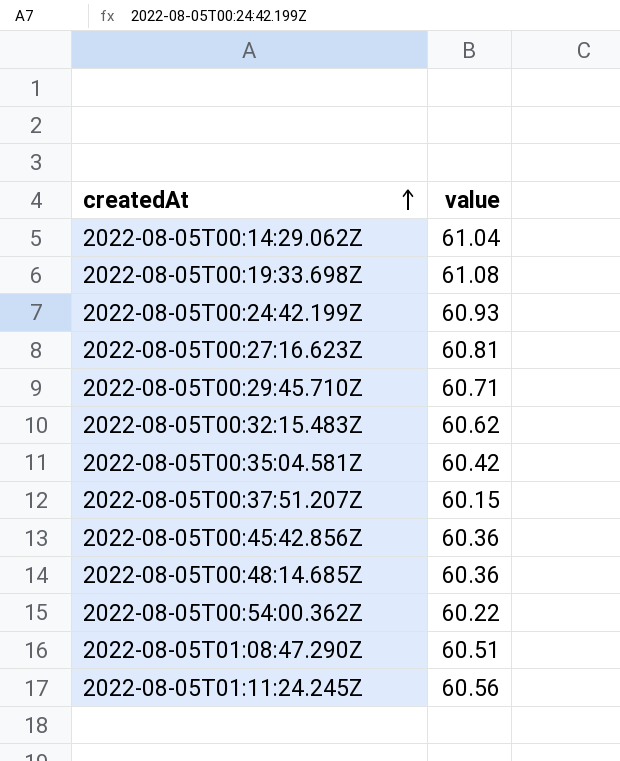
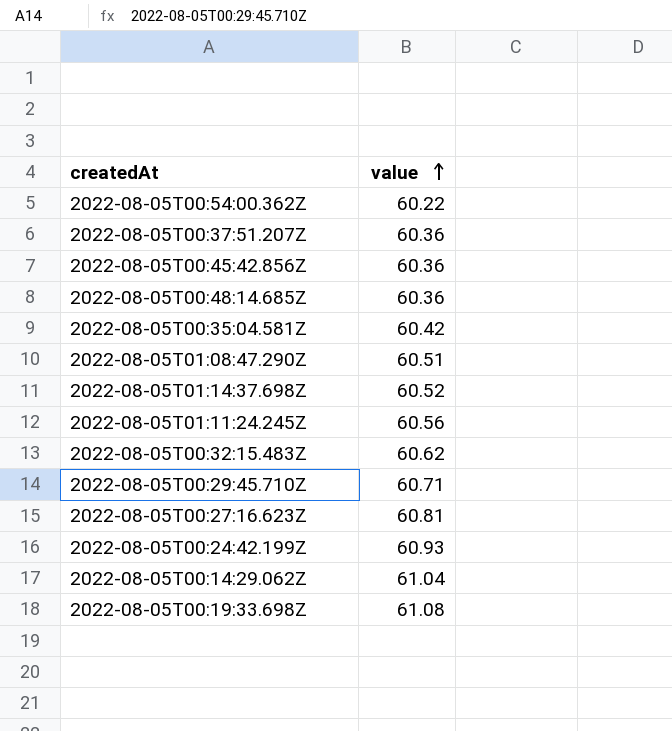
row order: createdAt ascending -> value ascending
2022-08-05T00:37:51.207Z | value: 60.15 -> 60.36
row 2022-08-05T01:14:37.698Z: none -> 60.52

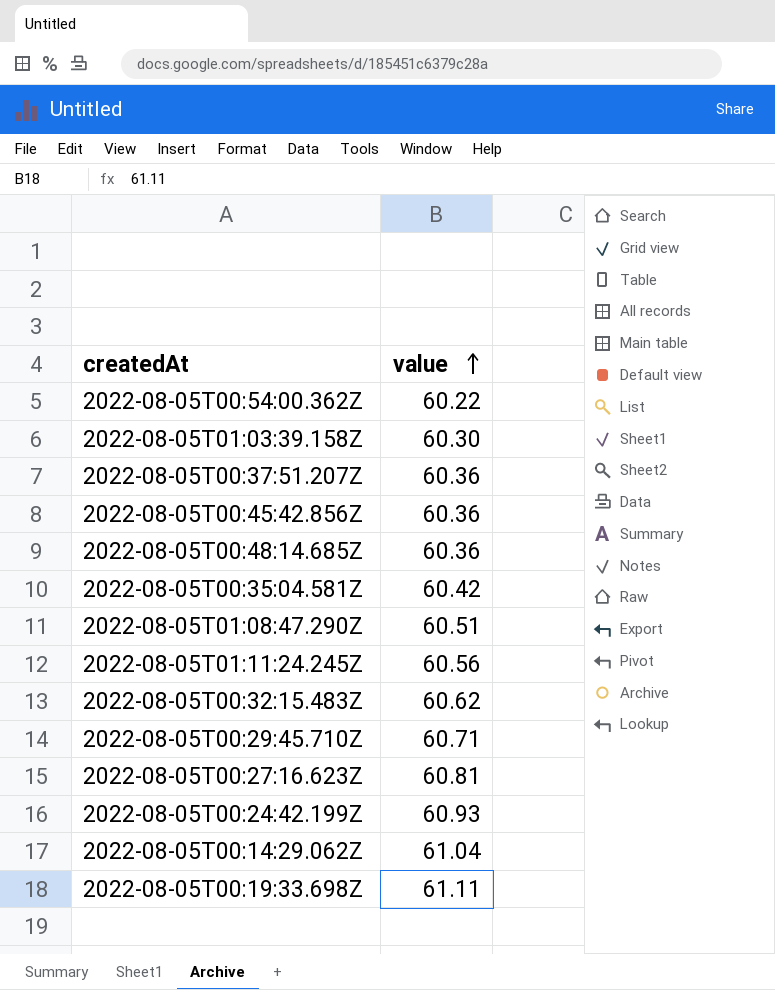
row 2022-08-05T01:14:37.698Z: 60.52 -> none
row 2022-08-05T01:03:39.158Z: none -> 60.30
2022-08-05T00:19:33.698Z | value: 61.08 -> 61.11

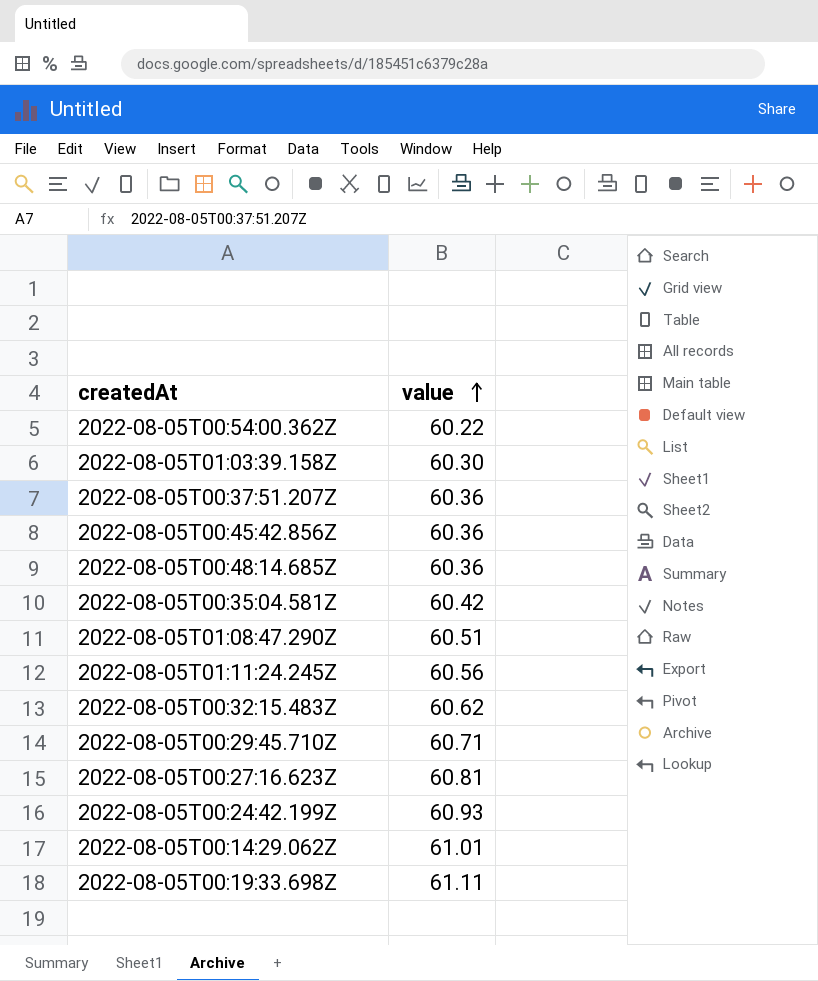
2022-08-05T00:14:29.062Z | value: 61.04 -> 61.01

